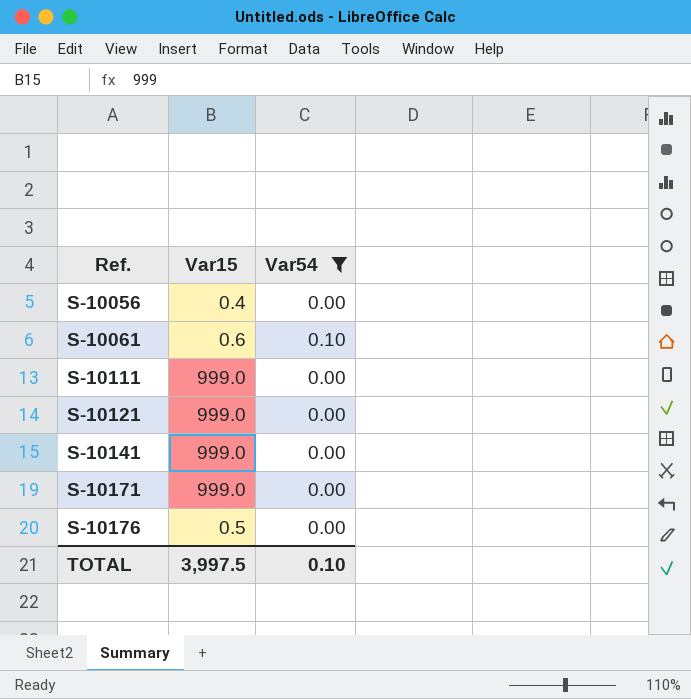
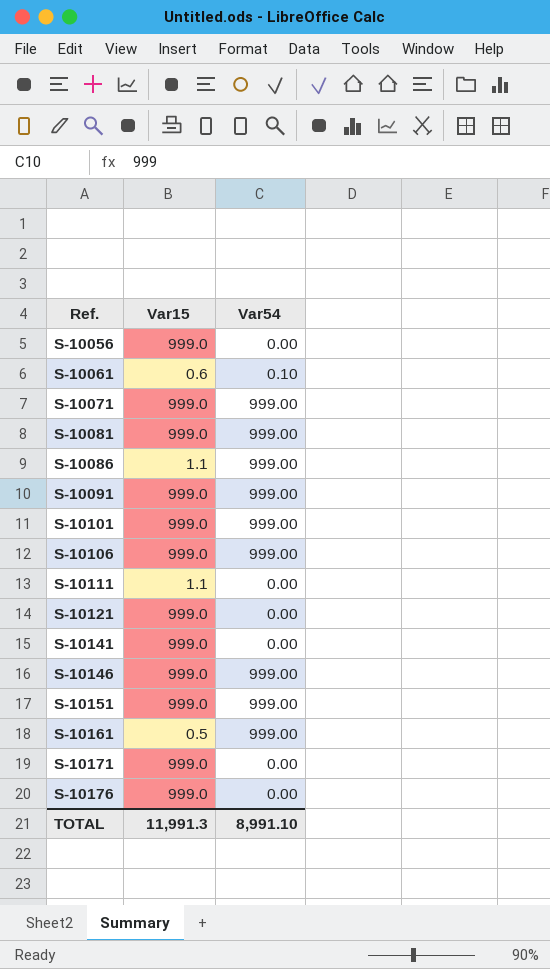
filter: Var54 != 999.00 -> none
S-10056 | Var15: 0.4 -> 999.0
S-10111 | Var15: 999.0 -> 1.1
S-10176 | Var15: 0.5 -> 999.0
TOTAL | Var15: 3,997.5 -> 11,991.3
TOTAL | Var54: 0.10 -> 8,991.10

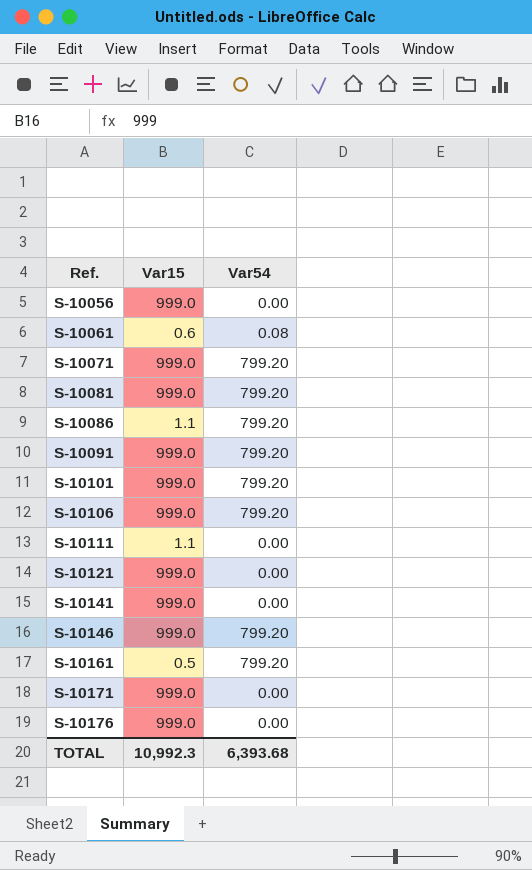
row S-10151: 999.0 | 999.00 -> none
S-10061 | Var54: 0.10 -> 0.08
S-10071 | Var54: 999.00 -> 799.20
S-10081 | Var54: 999.00 -> 799.20
S-10086 | Var54: 999.00 -> 799.20
S-10091 | Var54: 999.00 -> 799.20
S-10101 | Var54: 999.00 -> 799.20
S-10106 | Var54: 999.00 -> 799.20
S-10146 | Var54: 999.00 -> 799.20
S-10161 | Var54: 999.00 -> 799.20
TOTAL | Var15: 11,991.3 -> 10,992.3
TOTAL | Var54: 8,991.10 -> 6,393.68

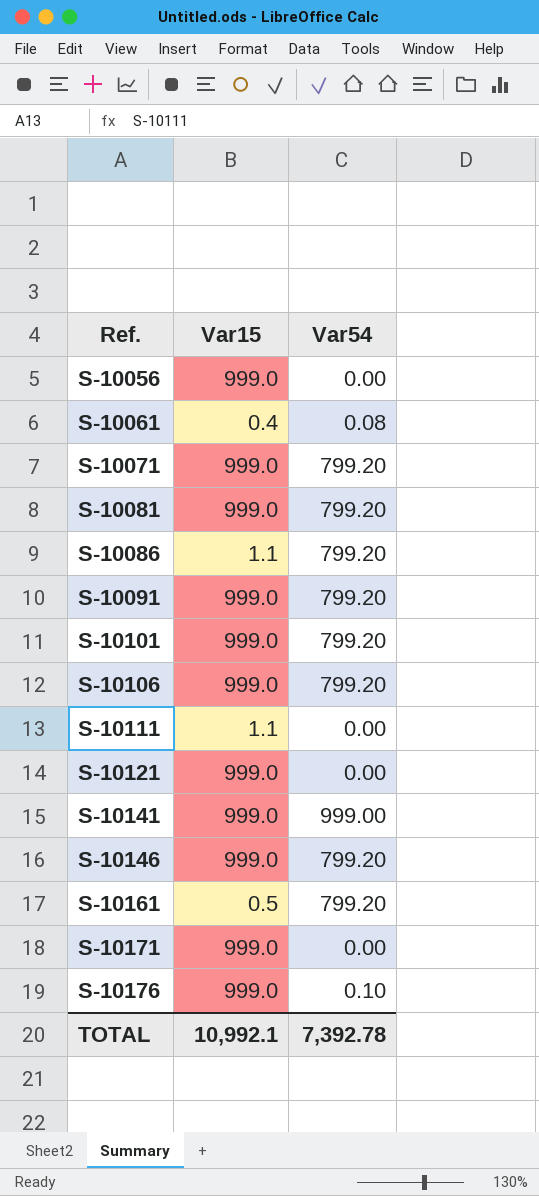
S-10061 | Var15: 0.6 -> 0.4
S-10141 | Var54: 0.00 -> 999.00
S-10176 | Var54: 0.00 -> 0.10
TOTAL | Var15: 10,992.3 -> 10,992.1
TOTAL | Var54: 6,393.68 -> 7,392.78

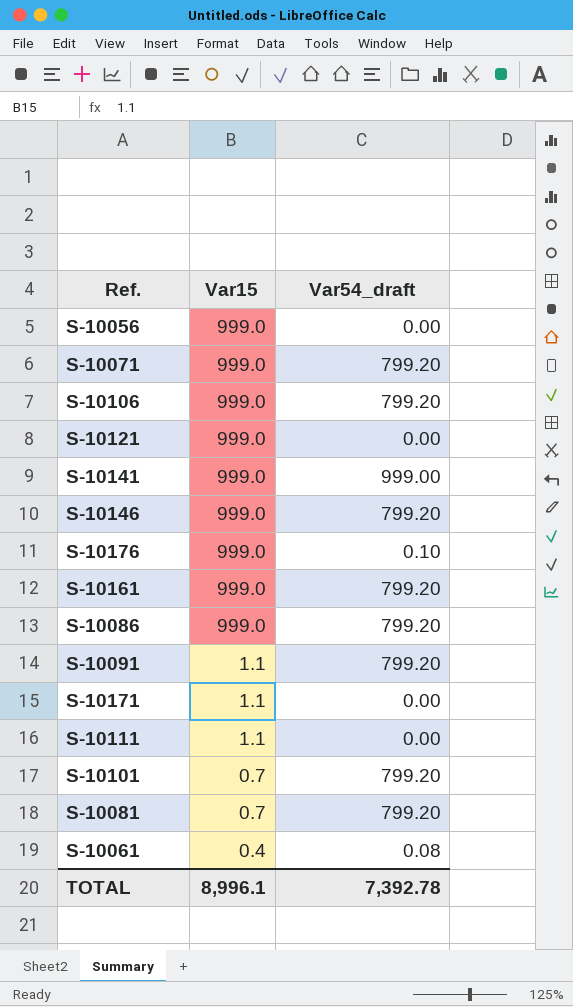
row order: Ref. ascending -> Var15 descending
column name: Var54 -> Var54_draft
S-10161 | Var15: 0.5 -> 999.0
S-10086 | Var15: 1.1 -> 999.0
S-10091 | Var15: 999.0 -> 1.1
S-10171 | Var15: 999.0 -> 1.1
S-10101 | Var15: 999.0 -> 0.7
S-10081 | Var15: 999.0 -> 0.7
TOTAL | Var15: 10,992.1 -> 8,996.1

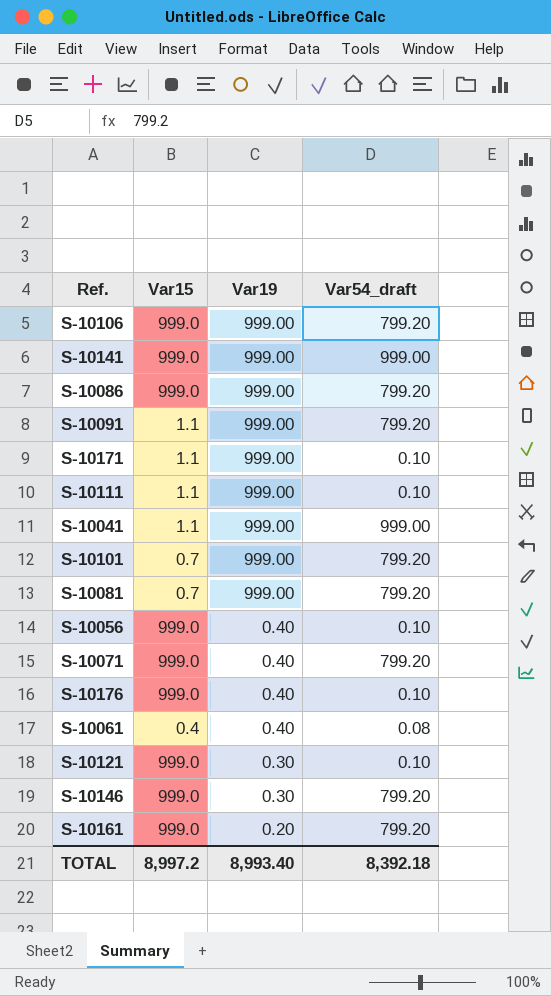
row order: Var15 descending -> Var19 descending
column Var19 | position: none -> 3
S-10171 | Var54_draft: 0.00 -> 0.10
S-10111 | Var54_draft: 0.00 -> 0.10
row S-10041: none -> 1.1 | 999.00 | 999.00
S-10056 | Var54_draft: 0.00 -> 0.10
S-10121 | Var54_draft: 0.00 -> 0.10
TOTAL | Var15: 8,996.1 -> 8,997.2
TOTAL | Var54_draft: 7,392.78 -> 8,392.18

